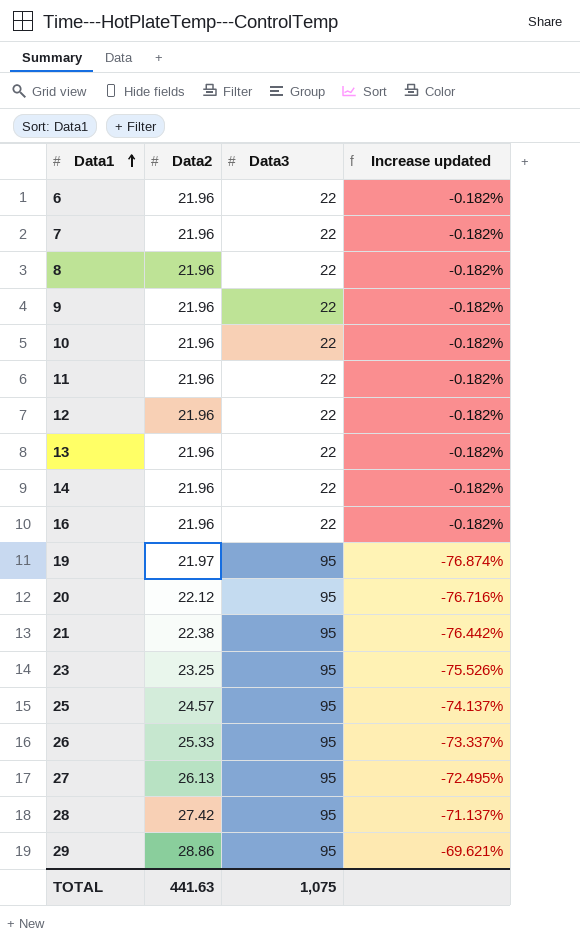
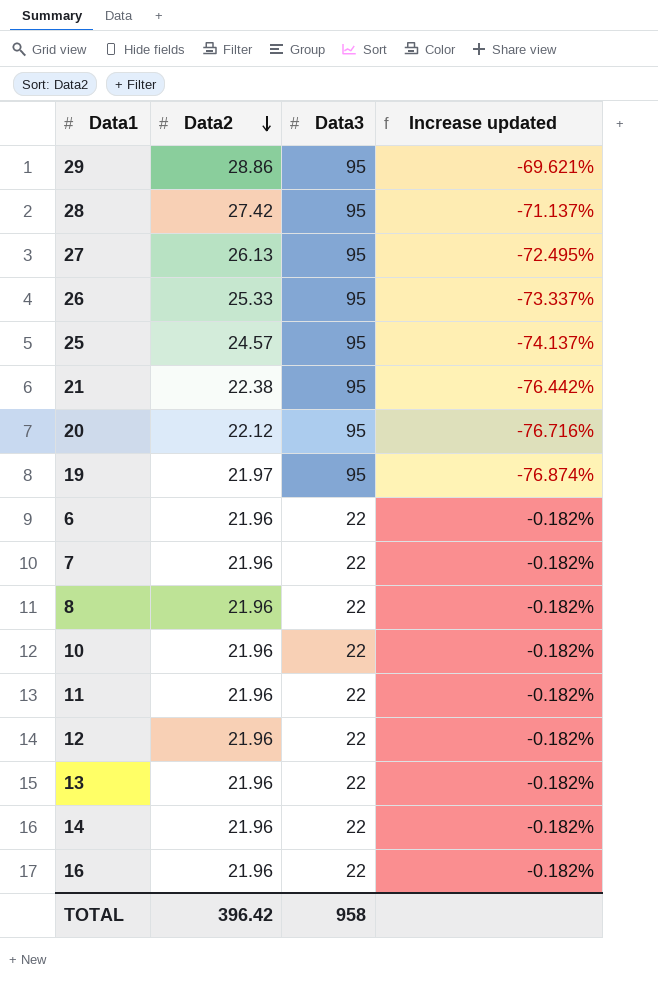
row order: Data1 ascending -> Data2 descending
row 9: 21.96 | 22 | -0.182% -> none
row 23: 23.25 | 95 | -75.526% -> none
TOTAL | Data2: 441.63 -> 396.42
TOTAL | Data3: 1,075 -> 958

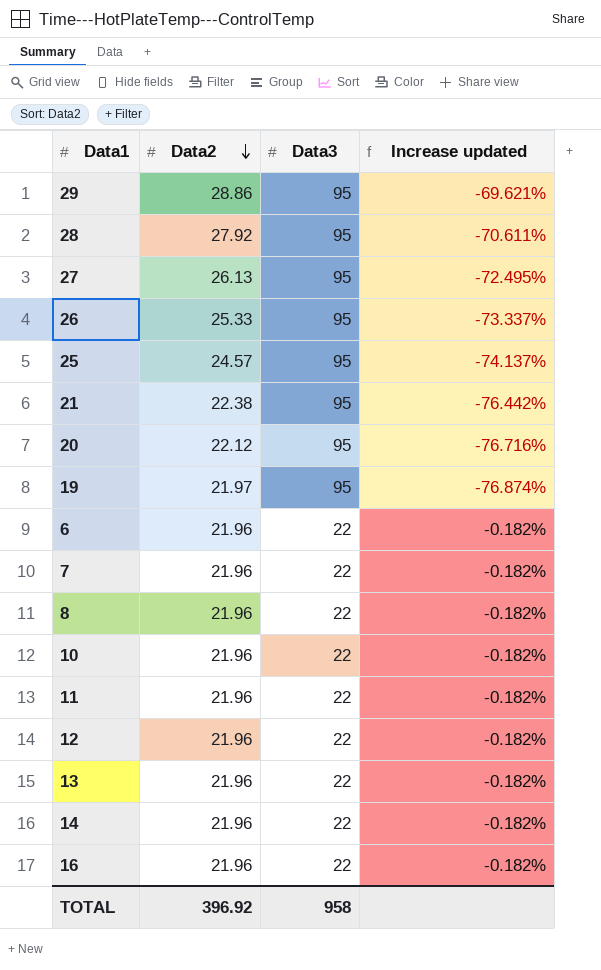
28 | Data2: 27.42 -> 27.92
28 | Increase updated: -71.137% -> -70.611%
TOTAL | Data2: 396.42 -> 396.92

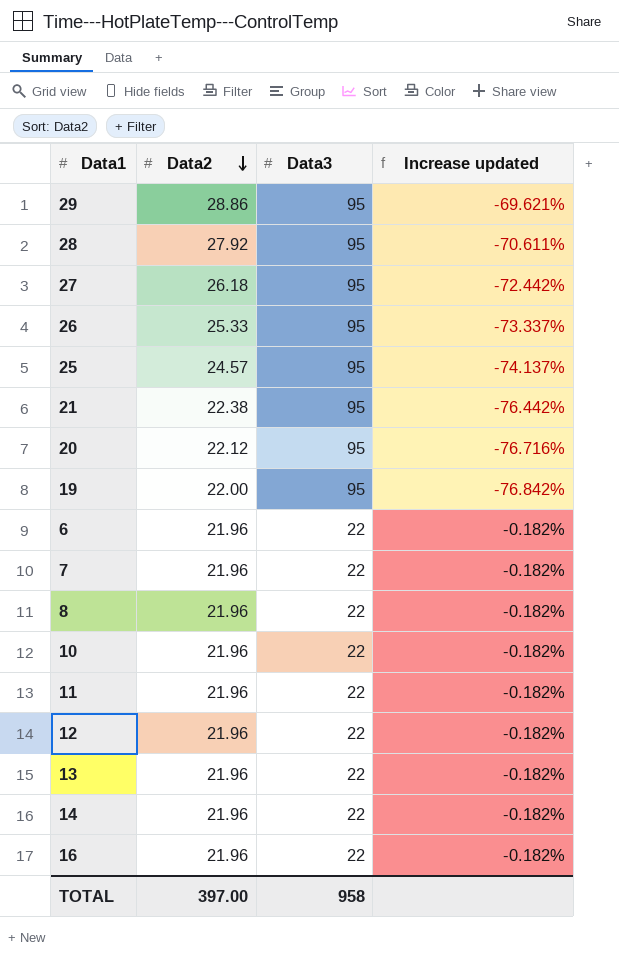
27 | Data2: 26.13 -> 26.18
27 | Increase updated: -72.495% -> -72.442%
19 | Data2: 21.97 -> 22.00
19 | Increase updated: -76.874% -> -76.842%
TOTAL | Data2: 396.92 -> 397.00

